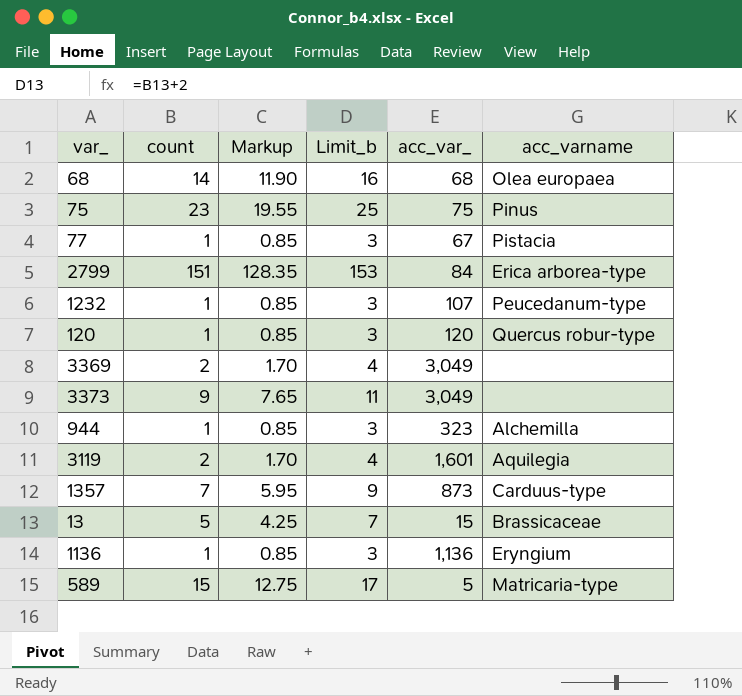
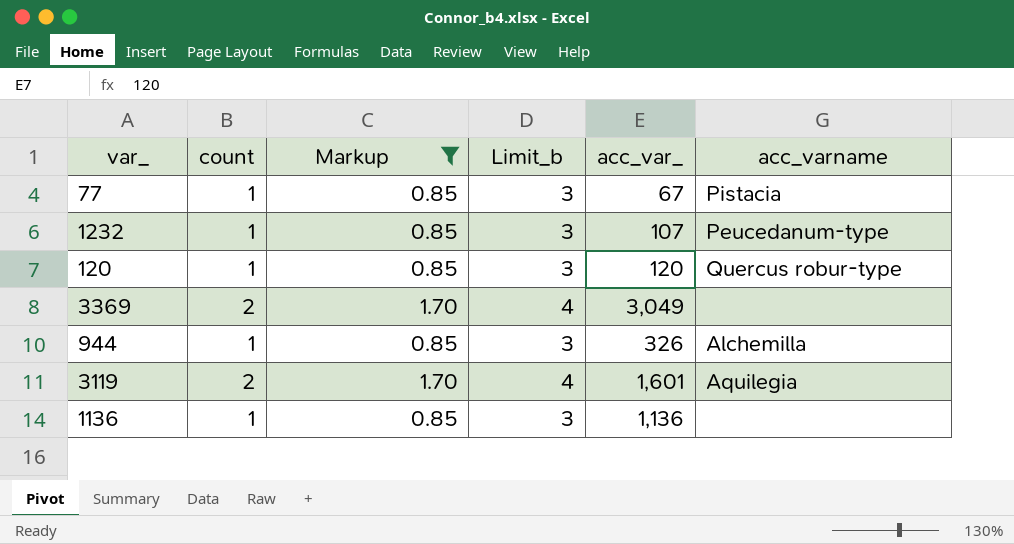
filter: none -> Markup <= 1.70
944 | acc_var_: 323 -> 326
1136 | acc_varname: Eryngium -> none

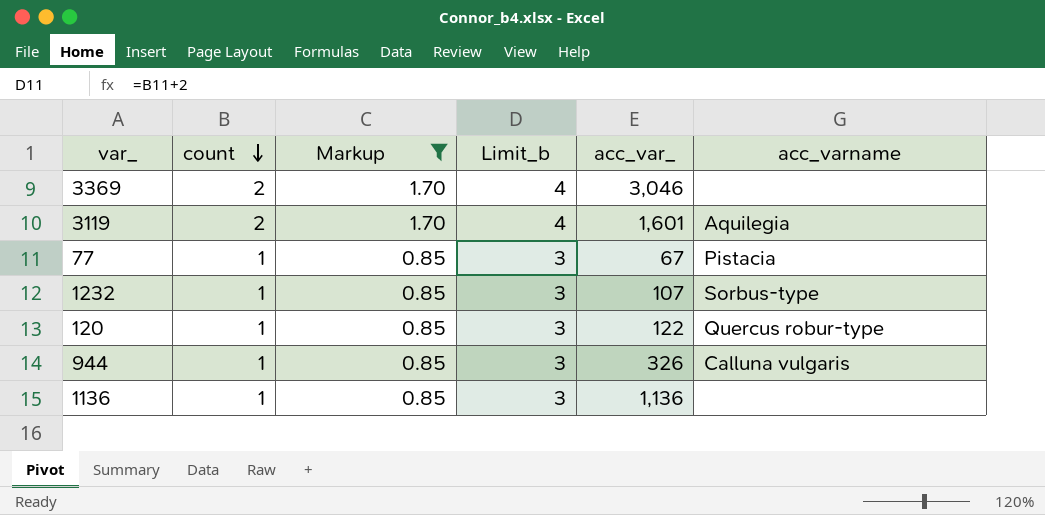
row order: none -> count descending
3369 | acc_var_: 3,049 -> 3,046
1232 | acc_varname: Peucedanum-type -> Sorbus-type
120 | acc_var_: 120 -> 122
944 | acc_varname: Alchemilla -> Calluna vulgaris

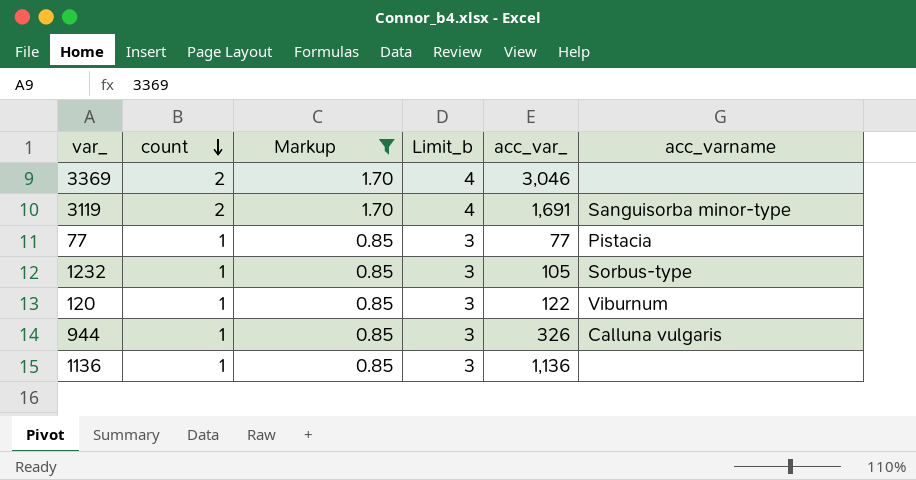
3119 | acc_var_: 1,601 -> 1,691
3119 | acc_varname: Aquilegia -> Sanguisorba minor-type
77 | acc_var_: 67 -> 77
1232 | acc_var_: 107 -> 105
120 | acc_varname: Quercus robur-type -> Viburnum

